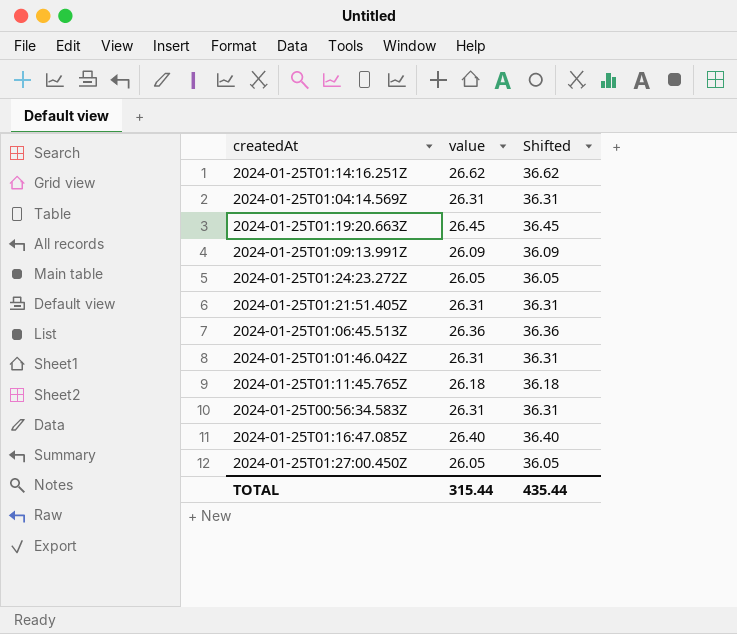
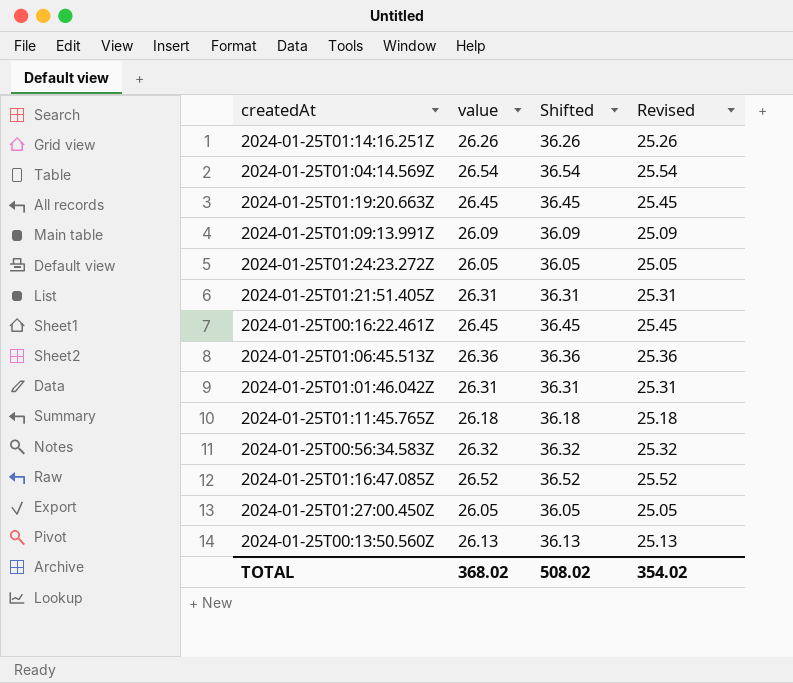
column Revised | formula: none -> [value] - 1
2024-01-25T01:14:16.251Z | value: 26.62 -> 26.26
2024-01-25T01:14:16.251Z | Shifted: 36.62 -> 36.26
2024-01-25T01:04:14.569Z | value: 26.31 -> 26.54
2024-01-25T01:04:14.569Z | Shifted: 36.31 -> 36.54
row 2024-01-25T00:16:22.461Z: none -> 26.45 | 36.45 | 25.45
2024-01-25T00:56:34.583Z | value: 26.31 -> 26.32
2024-01-25T00:56:34.583Z | Shifted: 36.31 -> 36.32
2024-01-25T01:16:47.085Z | value: 26.40 -> 26.52
2024-01-25T01:16:47.085Z | Shifted: 36.40 -> 36.52
row 2024-01-25T00:13:50.560Z: none -> 26.13 | 36.13 | 25.13
TOTAL | value: 315.44 -> 368.02
TOTAL | Shifted: 435.44 -> 508.02

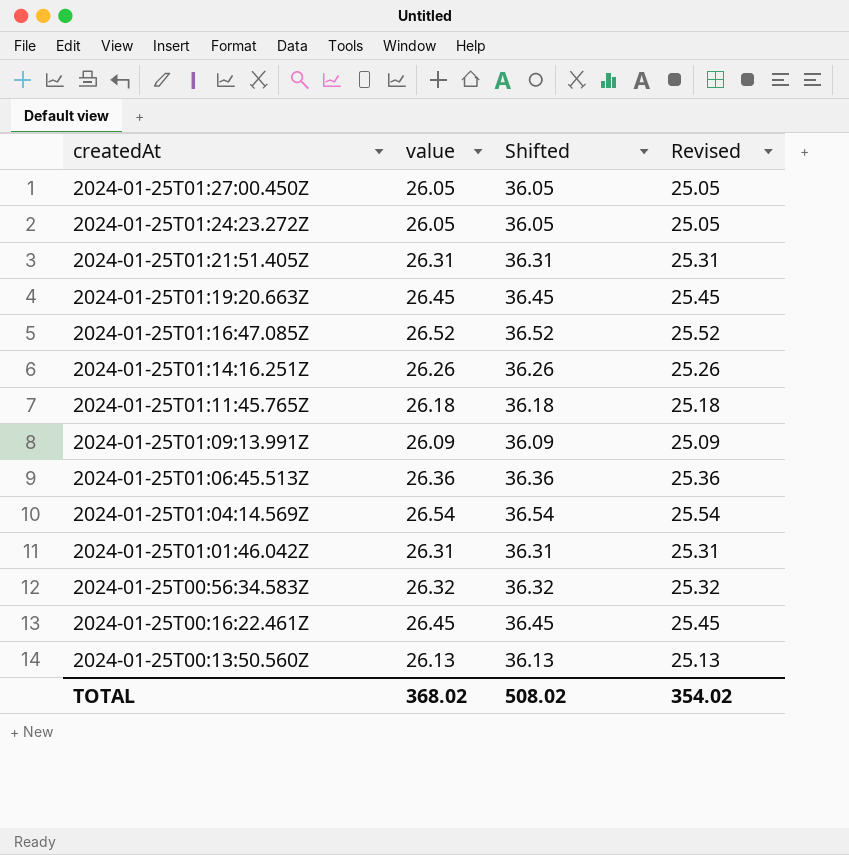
row order: none -> createdAt descending

